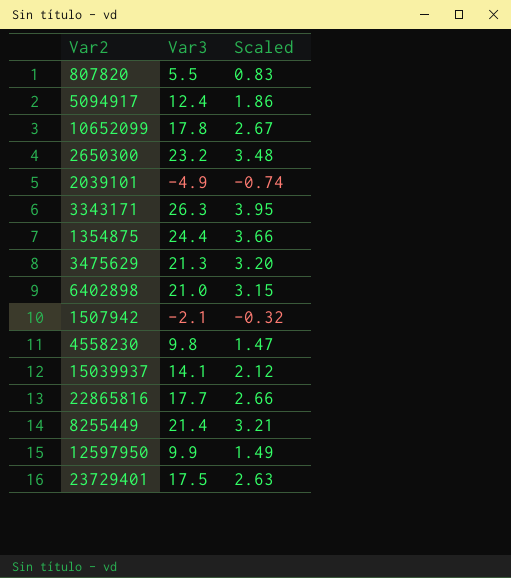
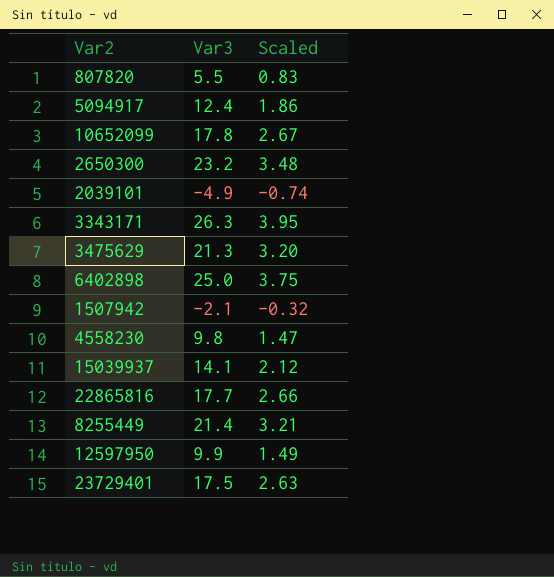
row 1354875: 24.4 | 3.66 -> none
6402898 | Var3: 21.0 -> 25.0
6402898 | Scaled: 3.15 -> 3.75

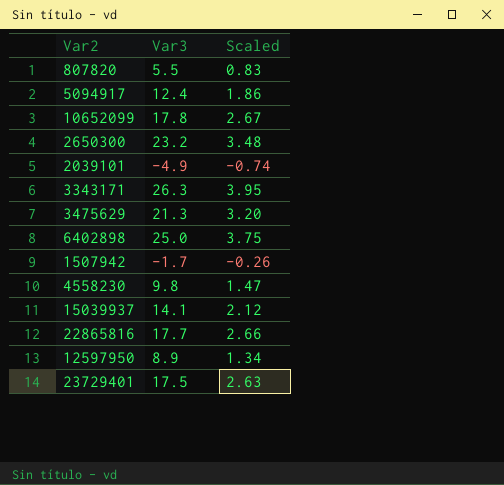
row 8255449: 21.4 | 3.21 -> none
1507942 | Var3: -2.1 -> -1.7
1507942 | Scaled: -0.32 -> -0.26
12597950 | Var3: 9.9 -> 8.9
12597950 | Scaled: 1.49 -> 1.34

